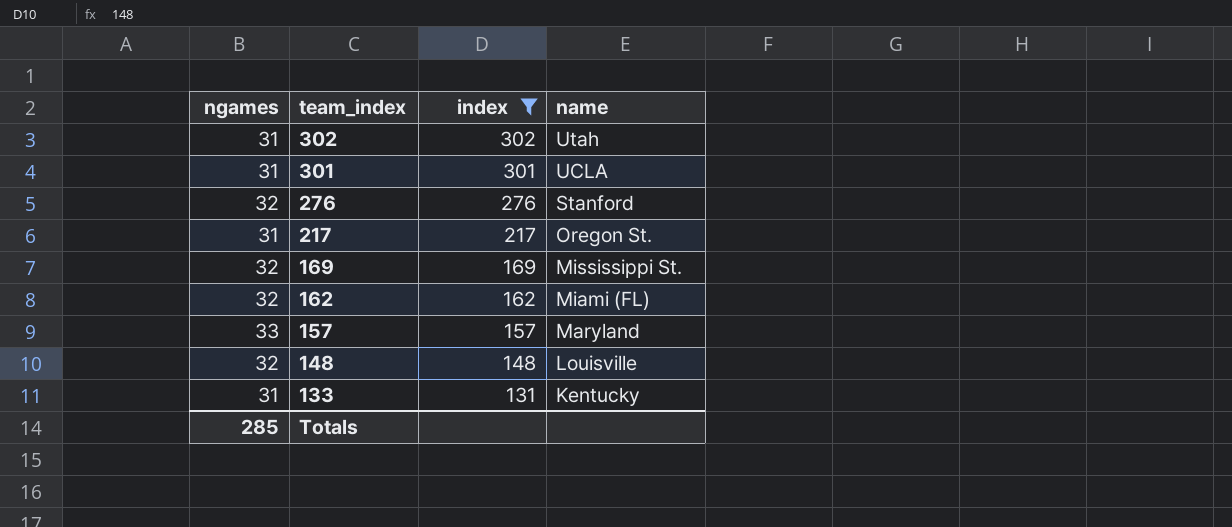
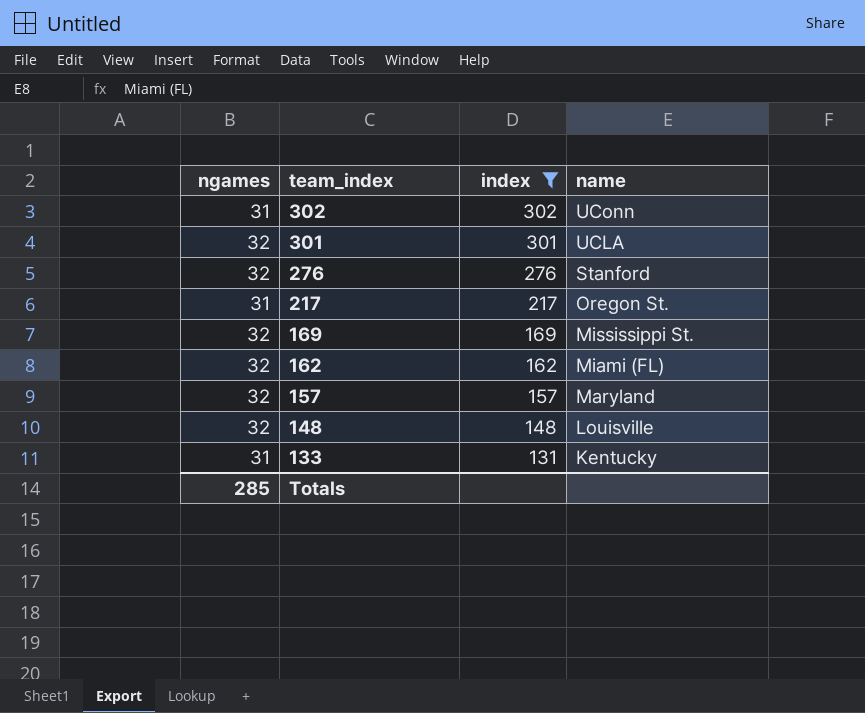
302 | name: Utah -> UConn
301 | ngames: 31 -> 32
157 | ngames: 33 -> 32

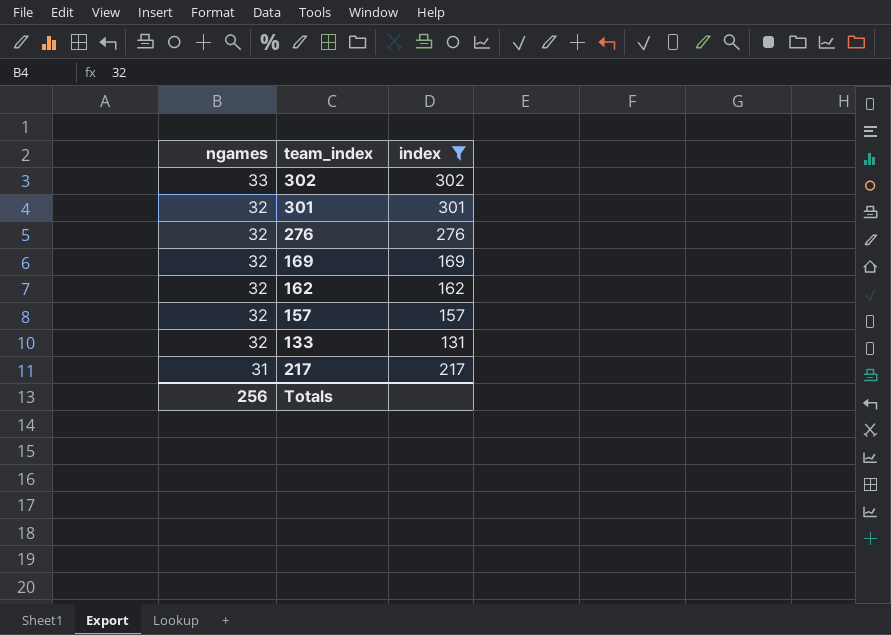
row order: team_index descending -> ngames descending
column name | position: 4 -> none
row 148: 32 | 148 | Louisville -> none
302 | ngames: 31 -> 33
133 | ngames: 31 -> 32
Totals | ngames: 285 -> 256

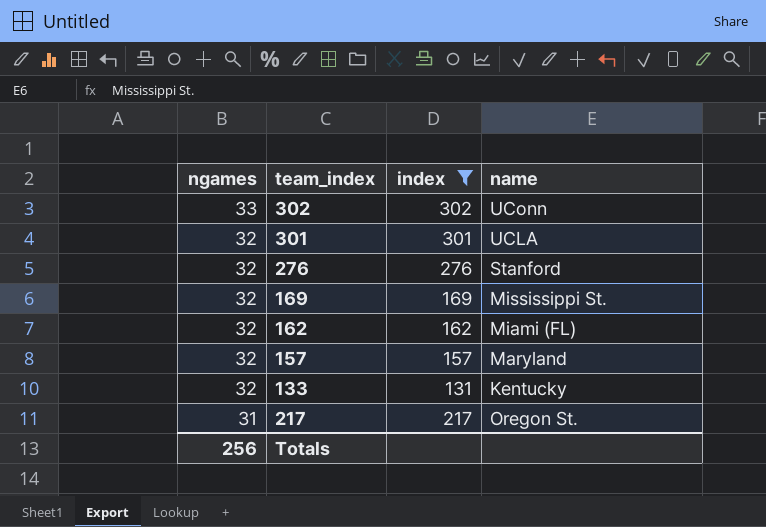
column name | position: none -> 4

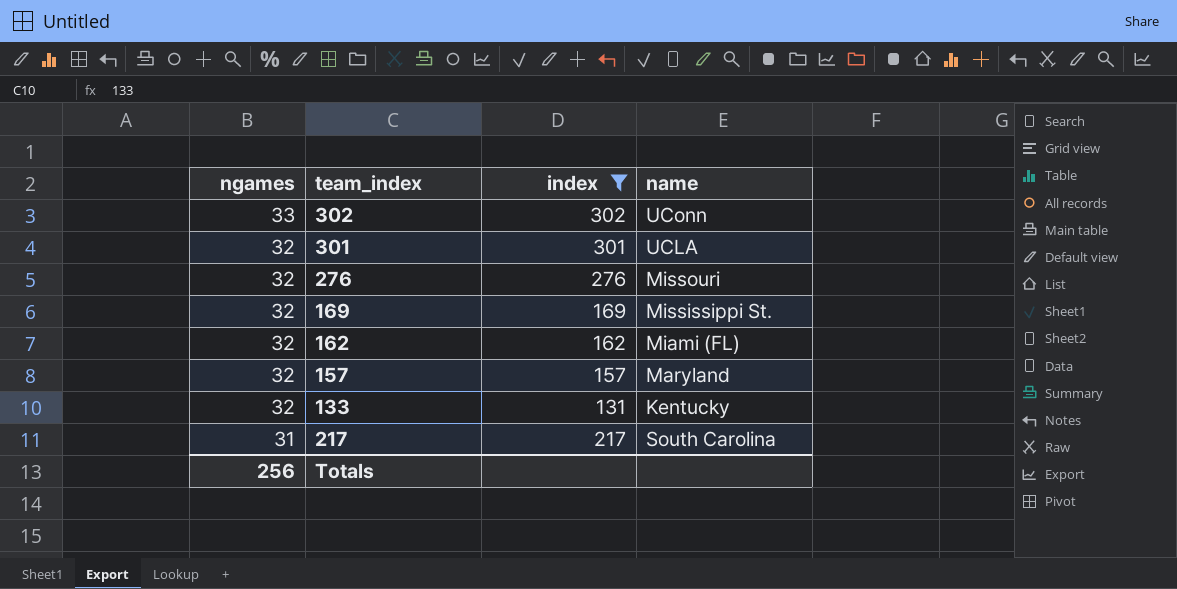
276 | name: Stanford -> Missouri
217 | name: Oregon St. -> South Carolina

